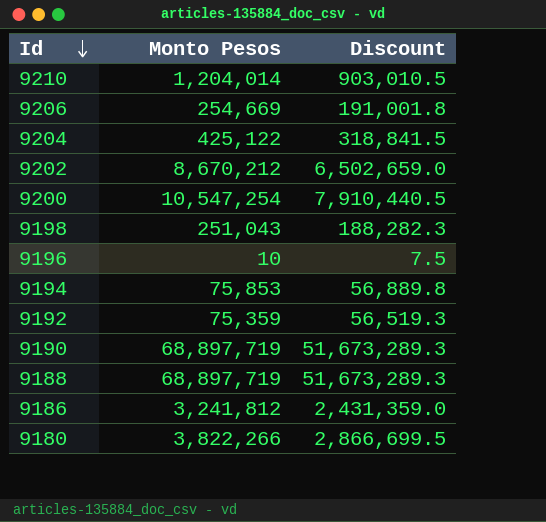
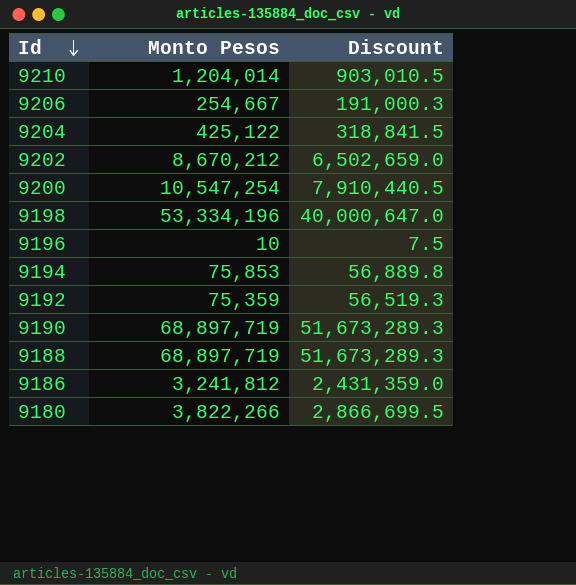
9206 | Monto Pesos: 254,669 -> 254,667
9206 | Discount: 191,001.8 -> 191,000.3
9198 | Monto Pesos: 251,043 -> 53,334,196
9198 | Discount: 188,282.3 -> 40,000,647.0

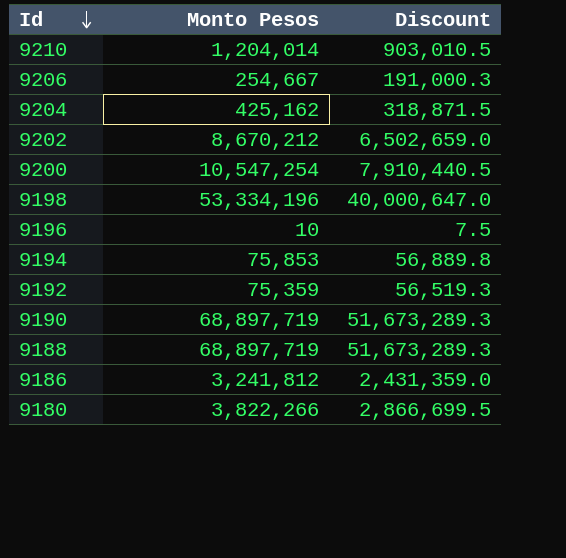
9204 | Monto Pesos: 425,122 -> 425,162
9204 | Discount: 318,841.5 -> 318,871.5

